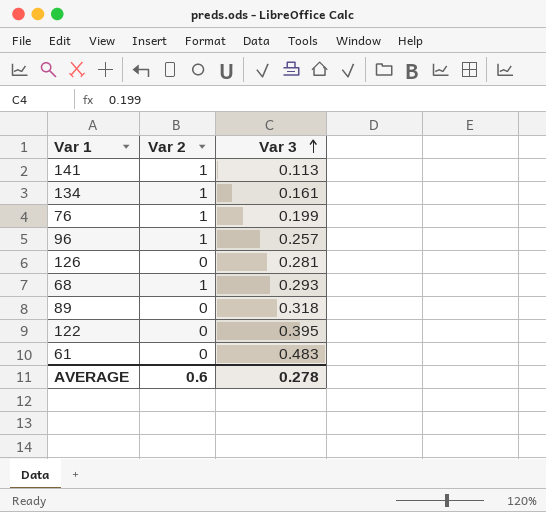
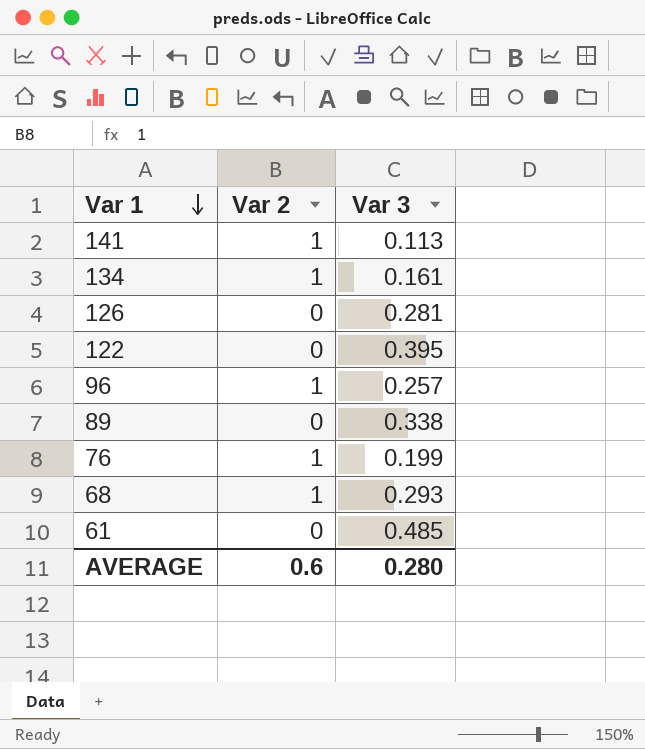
row order: Var 3 ascending -> Var 1 descending
89 | Var 3: 0.318 -> 0.338
61 | Var 3: 0.483 -> 0.485
AVERAGE | Var 3: 0.278 -> 0.280

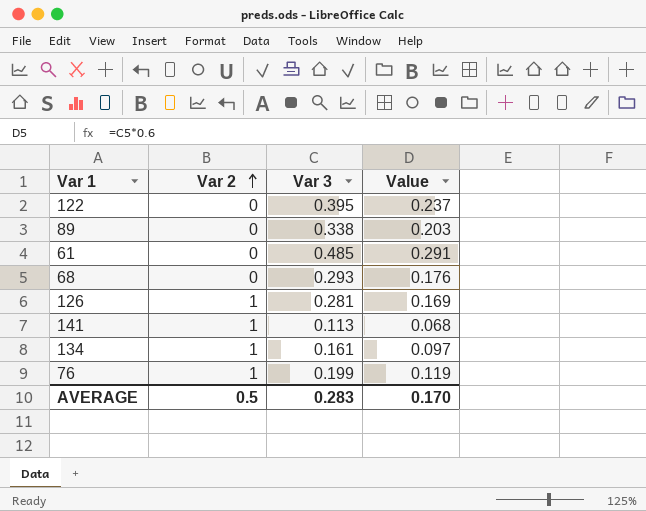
row order: Var 1 descending -> Var 2 ascending
column Value | formula: none -> [Var 3] * 0.6
row 96: 1 | 0.257 -> none
68 | Var 2: 1 -> 0
126 | Var 2: 0 -> 1
AVERAGE | Var 2: 0.6 -> 0.5
AVERAGE | Var 3: 0.280 -> 0.283

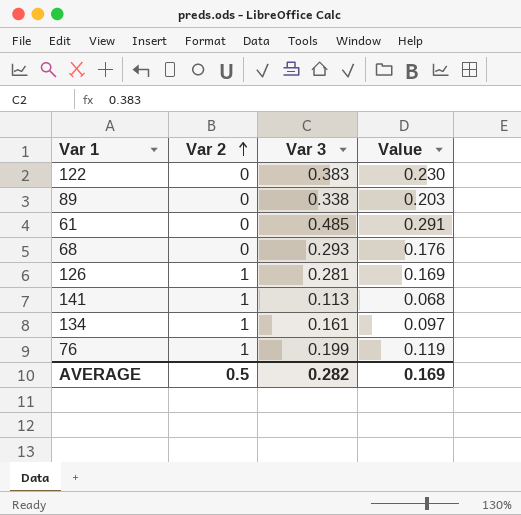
122 | Var 3: 0.395 -> 0.383
122 | Value: 0.237 -> 0.230
AVERAGE | Var 3: 0.283 -> 0.282
AVERAGE | Value: 0.170 -> 0.169

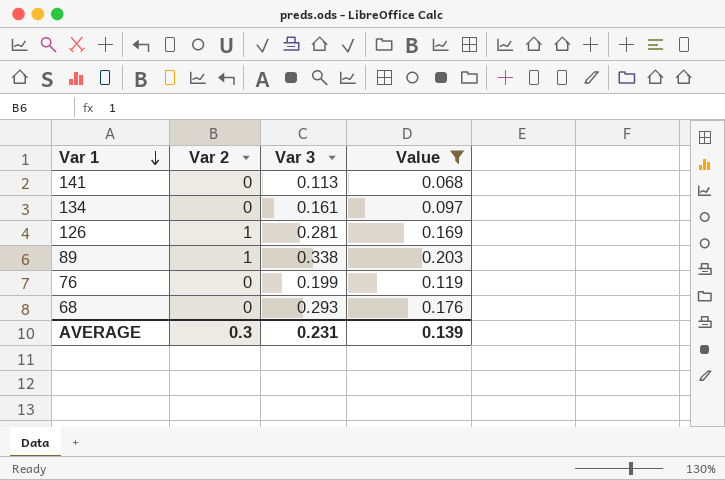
filter: none -> Value <= 0.203
row order: Var 2 ascending -> Var 1 descending
141 | Var 2: 1 -> 0
134 | Var 2: 1 -> 0
89 | Var 2: 0 -> 1
76 | Var 2: 1 -> 0
AVERAGE | Var 2: 0.5 -> 0.3
AVERAGE | Var 3: 0.282 -> 0.231
AVERAGE | Value: 0.169 -> 0.139

